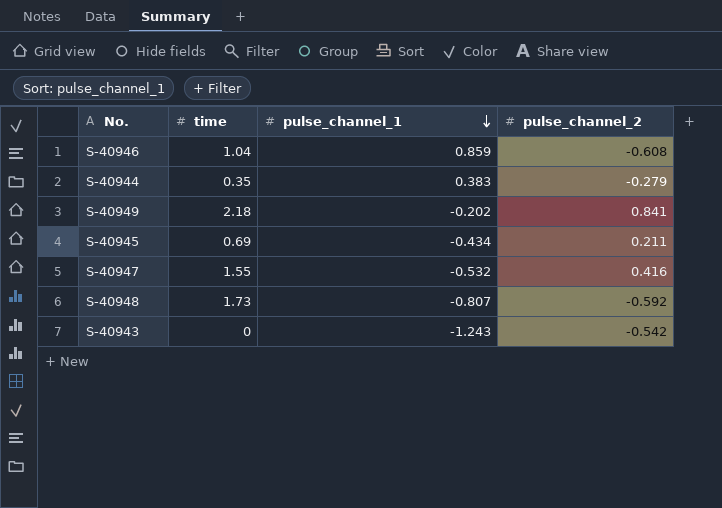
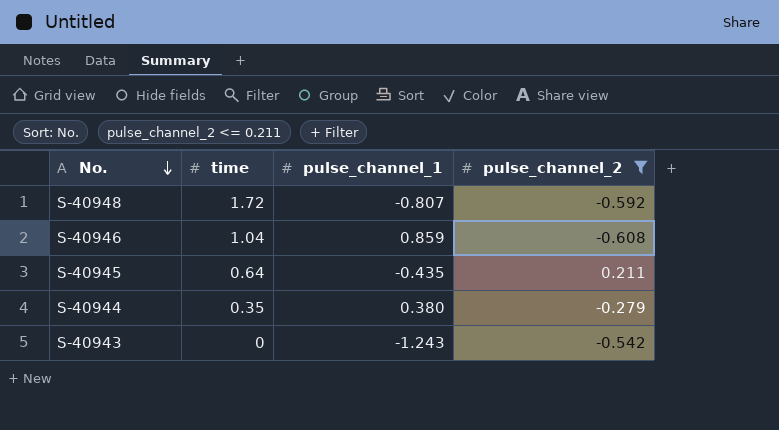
filter: none -> pulse_channel_2 <= 0.211
row order: pulse_channel_1 descending -> No. descending
S-40948 | time: 1.73 -> 1.72
S-40945 | time: 0.69 -> 0.64
S-40945 | pulse_channel_1: -0.434 -> -0.435
S-40944 | pulse_channel_1: 0.383 -> 0.380

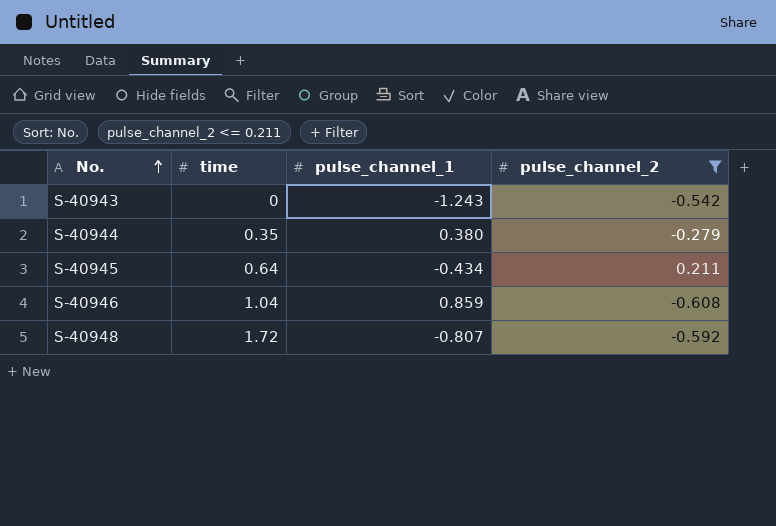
row order: No. descending -> No. ascending
S-40945 | pulse_channel_1: -0.435 -> -0.434

